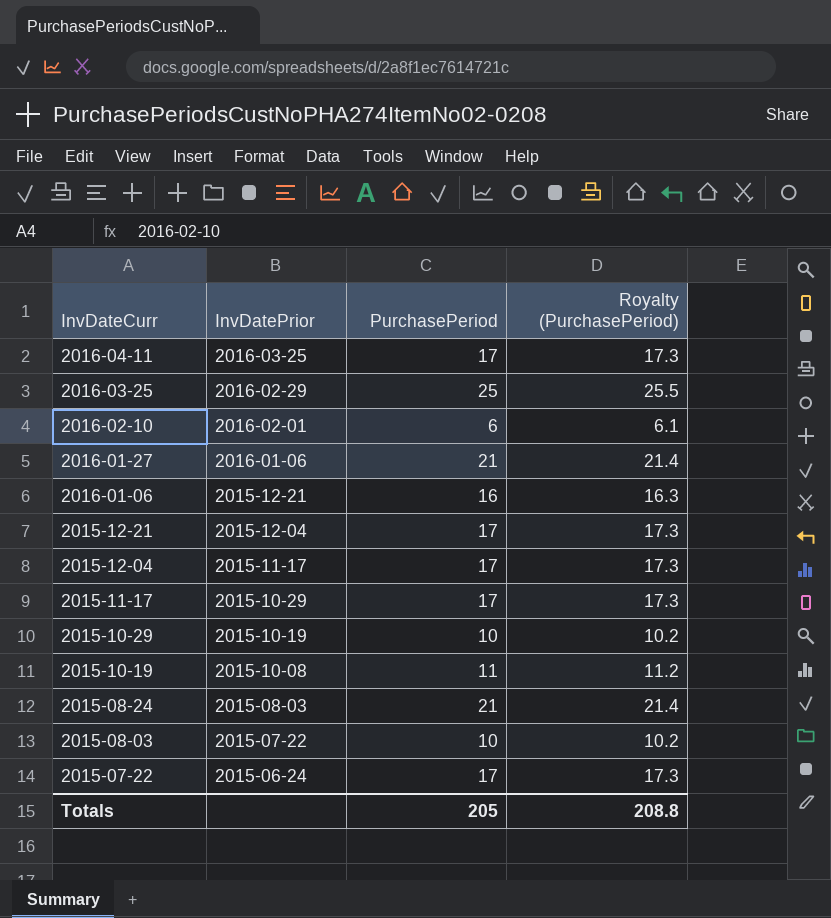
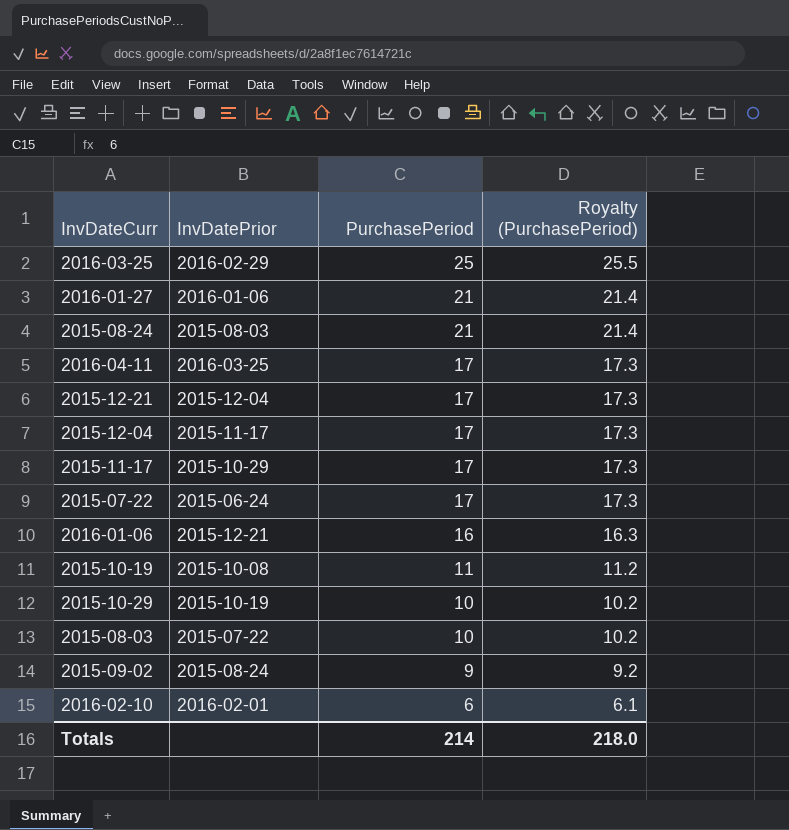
row order: InvDateCurr descending -> PurchasePeriod descending
row 2015-09-02: none -> 2015-08-24 | 9 | 9.2
Totals | PurchasePeriod: 205 -> 214
Totals | Royalty (PurchasePeriod): 208.8 -> 218.0

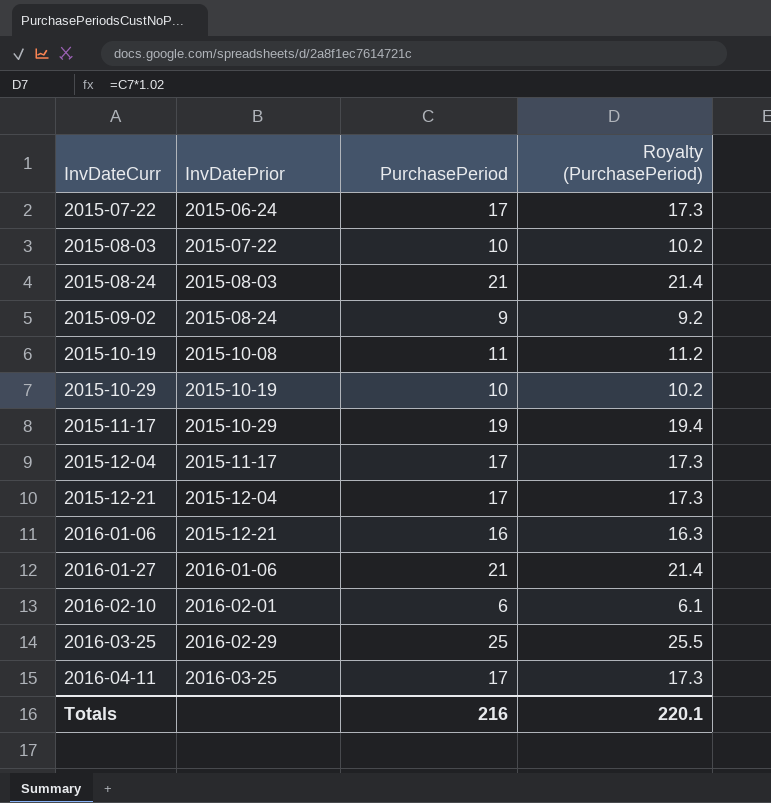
row order: PurchasePeriod descending -> InvDateCurr ascending
2015-11-17 | PurchasePeriod: 17 -> 19
2015-11-17 | Royalty (PurchasePeriod): 17.3 -> 19.4
Totals | PurchasePeriod: 214 -> 216
Totals | Royalty (PurchasePeriod): 218.0 -> 220.1

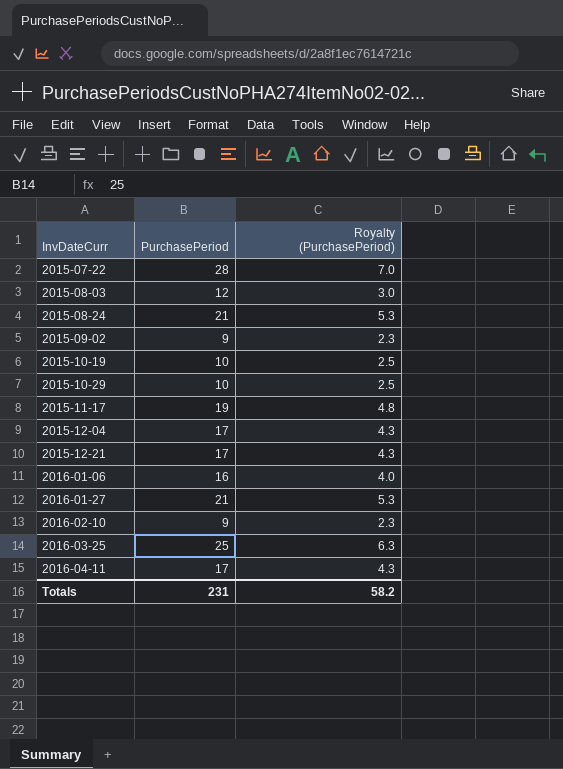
column InvDatePrior | position: 2 -> none
column Royalty (PurchasePeriod) | formula: [PurchasePeriod] * 1.02 -> [PurchasePeriod] * 0.25
2015-07-22 | PurchasePeriod: 17 -> 28
2015-08-03 | PurchasePeriod: 10 -> 12
2015-10-19 | PurchasePeriod: 11 -> 10
2016-02-10 | PurchasePeriod: 6 -> 9
Totals | PurchasePeriod: 216 -> 231
Totals | Royalty (PurchasePeriod): 220.1 -> 58.2

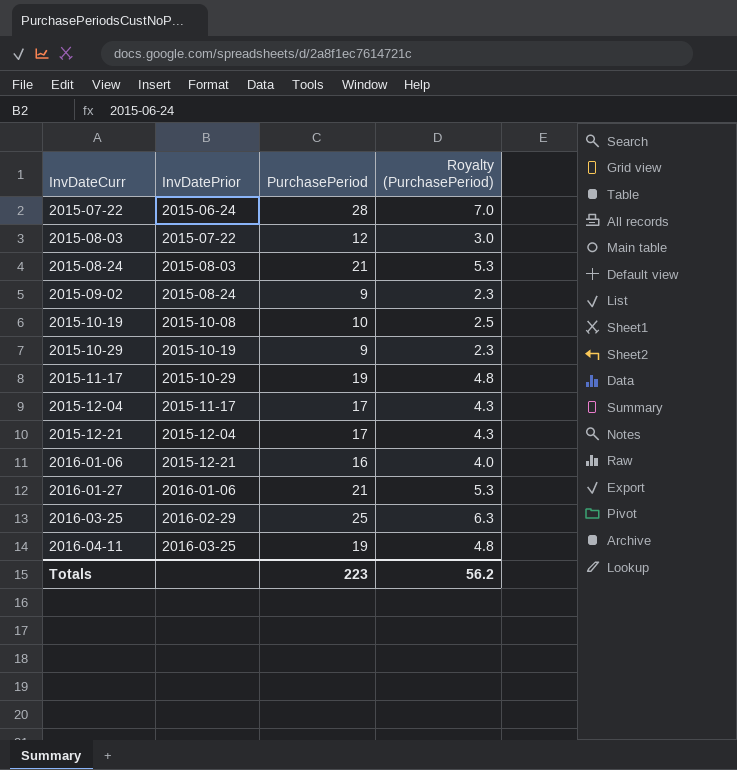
column InvDatePrior | position: none -> 2
row 2016-02-10: 9 | 2.3 -> none
2015-10-29 | PurchasePeriod: 10 -> 9
2015-10-29 | Royalty (PurchasePeriod): 2.5 -> 2.3
2016-04-11 | PurchasePeriod: 17 -> 19
2016-04-11 | Royalty (PurchasePeriod): 4.3 -> 4.8
Totals | PurchasePeriod: 231 -> 223
Totals | Royalty (PurchasePeriod): 58.2 -> 56.2

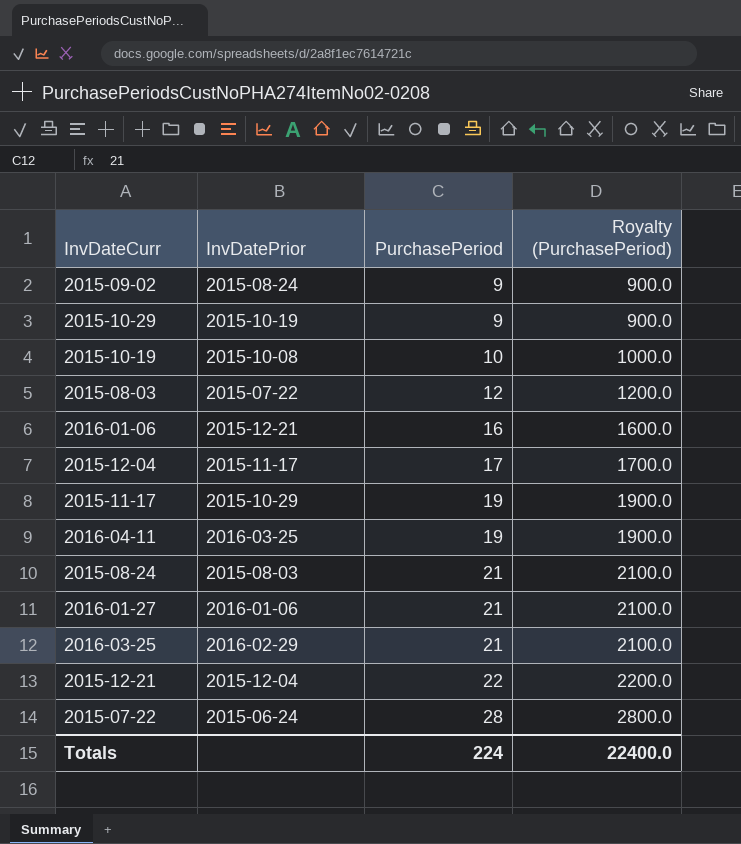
row order: InvDateCurr ascending -> PurchasePeriod ascending
column Royalty (PurchasePeriod) | formula: [PurchasePeriod] * 0.25 -> [PurchasePeriod] * 100
2016-03-25 | PurchasePeriod: 25 -> 21
2015-12-21 | PurchasePeriod: 17 -> 22
Totals | PurchasePeriod: 223 -> 224
Totals | Royalty (PurchasePeriod): 56.2 -> 22400.0

